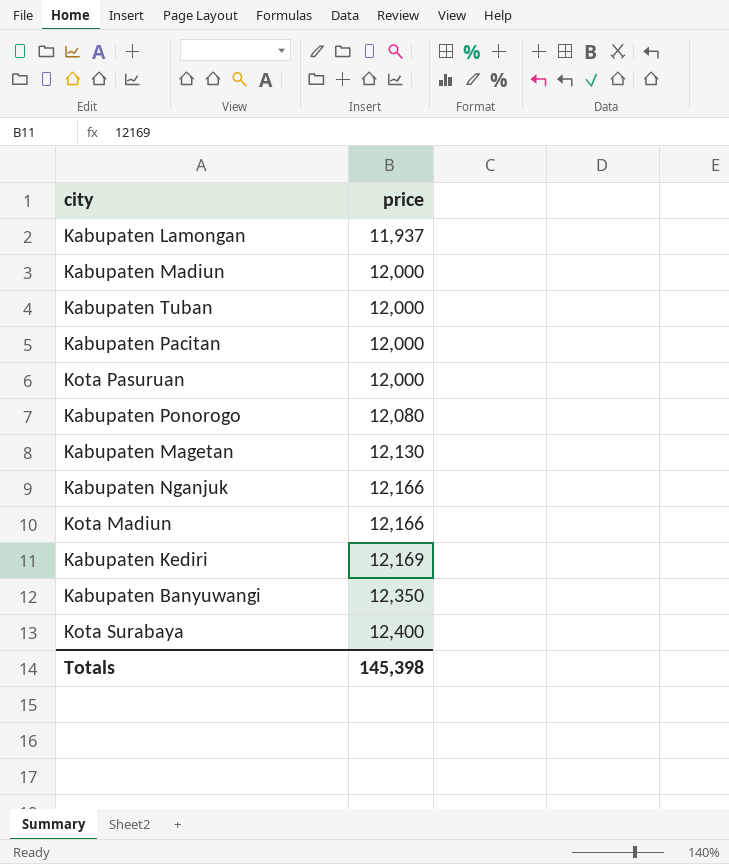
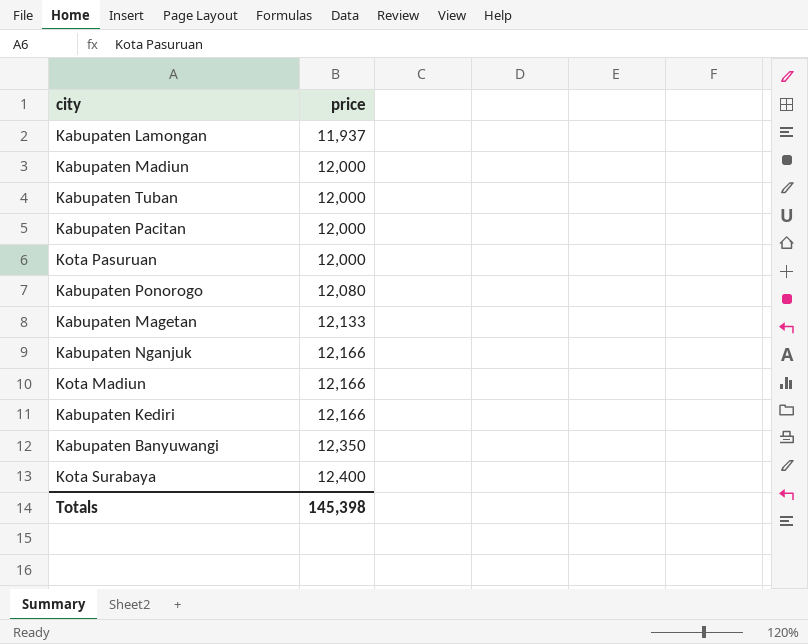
Kabupaten Magetan | price: 12,130 -> 12,133
Kabupaten Kediri | price: 12,169 -> 12,166

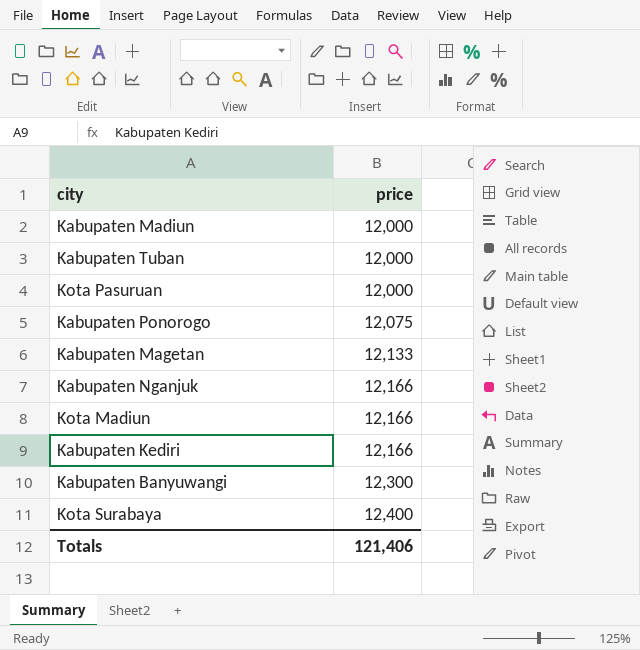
row Kabupaten Lamongan: 11,937 -> none
row Kabupaten Pacitan: 12,000 -> none
Kabupaten Ponorogo | price: 12,080 -> 12,075
Kabupaten Banyuwangi | price: 12,350 -> 12,300
Totals | price: 145,398 -> 121,406

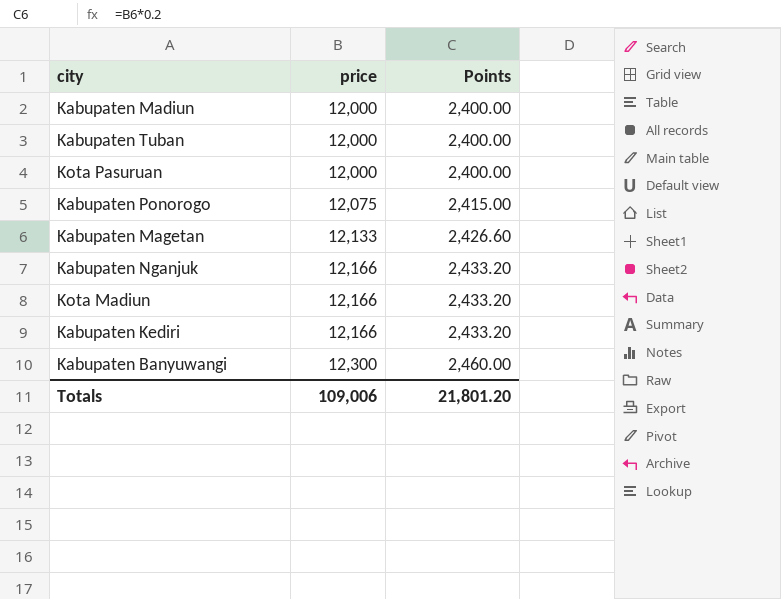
column Points | formula: none -> [price] * 0.2
row Kota Surabaya: 12,400 -> none
Totals | price: 121,406 -> 109,006

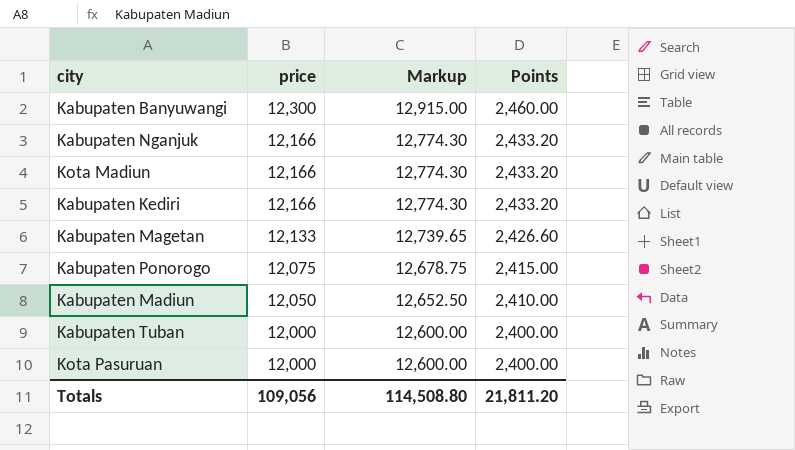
row order: price ascending -> price descending
column Markup | formula: none -> [price] * 1.05
Kabupaten Madiun | price: 12,000 -> 12,050
Kabupaten Madiun | Points: 2,400.00 -> 2,410.00
Totals | price: 109,006 -> 109,056
Totals | Points: 21,801.20 -> 21,811.20

